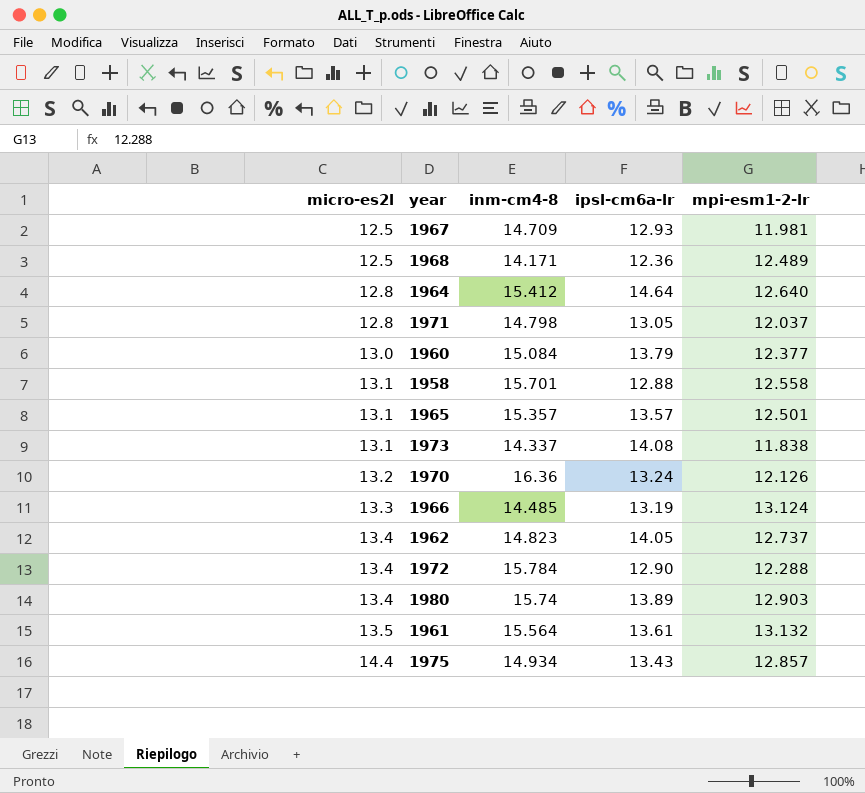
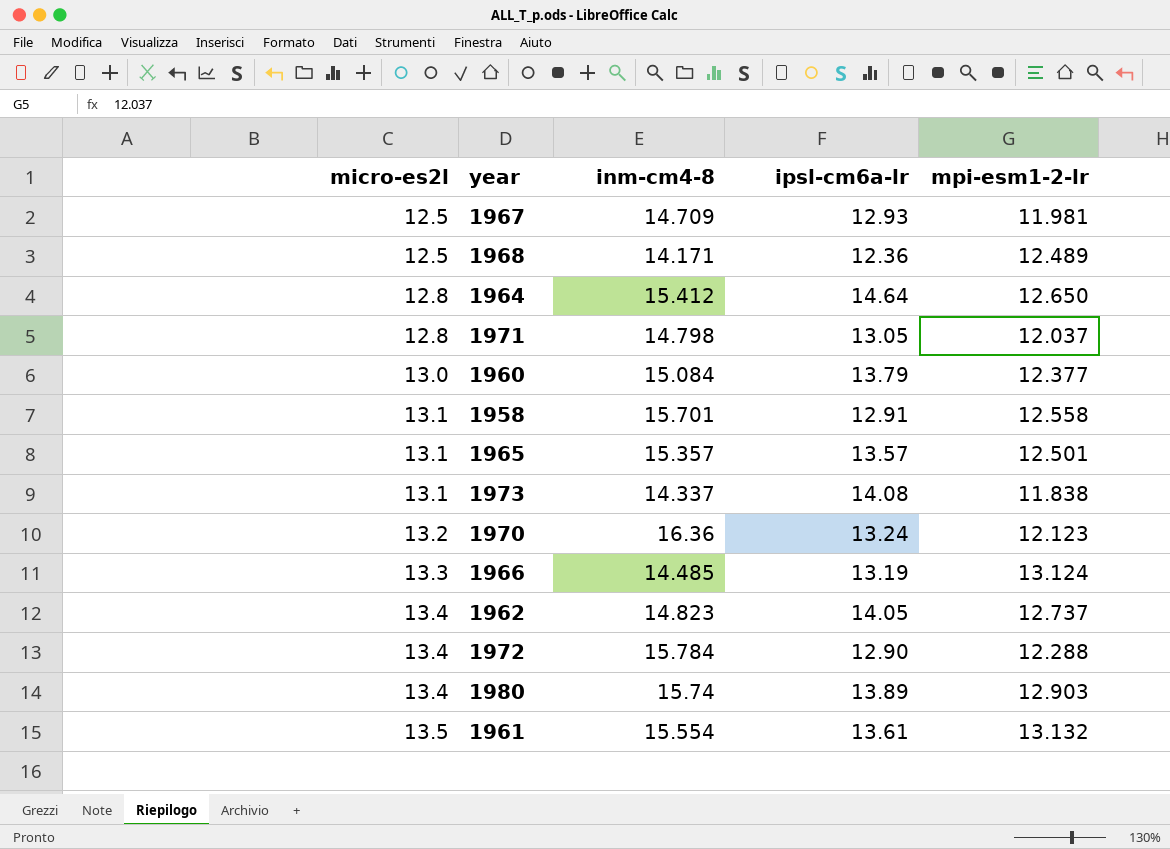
row 1975: 14.4 | 14.934 | 13.43 | 12.857 -> none
1964 | mpi-esm1-2-lr: 12.640 -> 12.650
1958 | ipsl-cm6a-lr: 12.88 -> 12.91
1970 | mpi-esm1-2-lr: 12.126 -> 12.123
1961 | inm-cm4-8: 15.564 -> 15.554

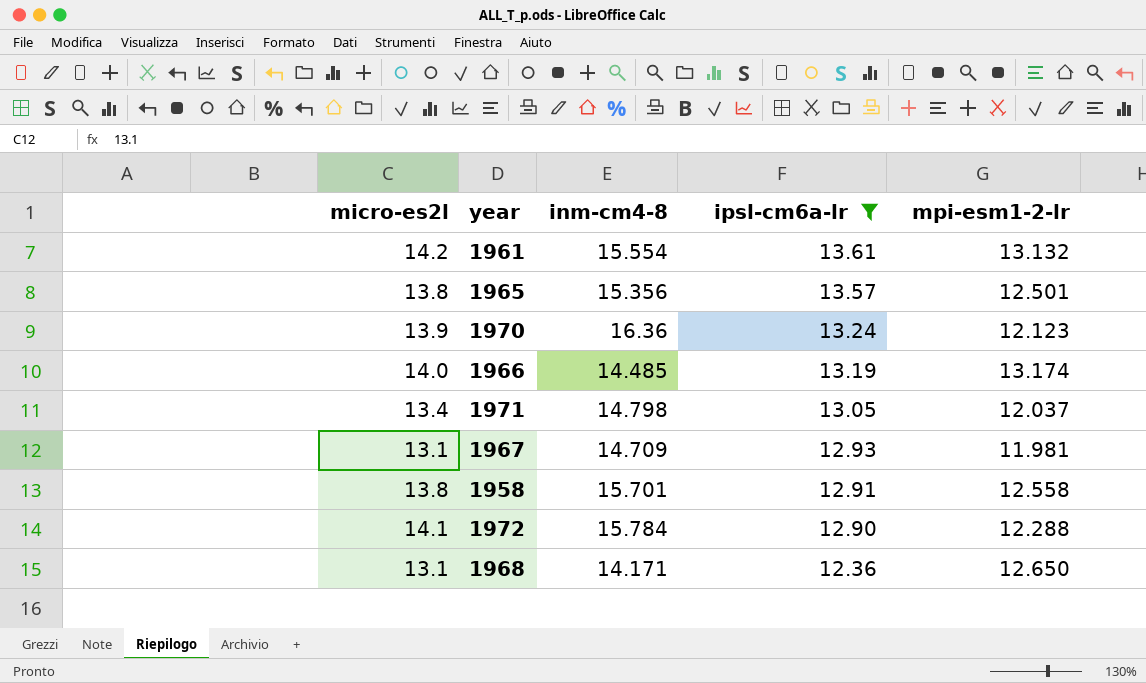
filter: none -> ipsl-cm6a-lr <= 13.61
row order: micro-es2l ascending -> ipsl-cm6a-lr descending
1961 | micro-es2l: 13.5 -> 14.2
1965 | micro-es2l: 13.1 -> 13.8
1965 | inm-cm4-8: 15.357 -> 15.356
1970 | micro-es2l: 13.2 -> 13.9
1966 | micro-es2l: 13.3 -> 14.0
1966 | mpi-esm1-2-lr: 13.124 -> 13.174
1971 | micro-es2l: 12.8 -> 13.4
1967 | micro-es2l: 12.5 -> 13.1
1958 | micro-es2l: 13.1 -> 13.8
1972 | micro-es2l: 13.4 -> 14.1
1968 | micro-es2l: 12.5 -> 13.1
1968 | mpi-esm1-2-lr: 12.489 -> 12.650

